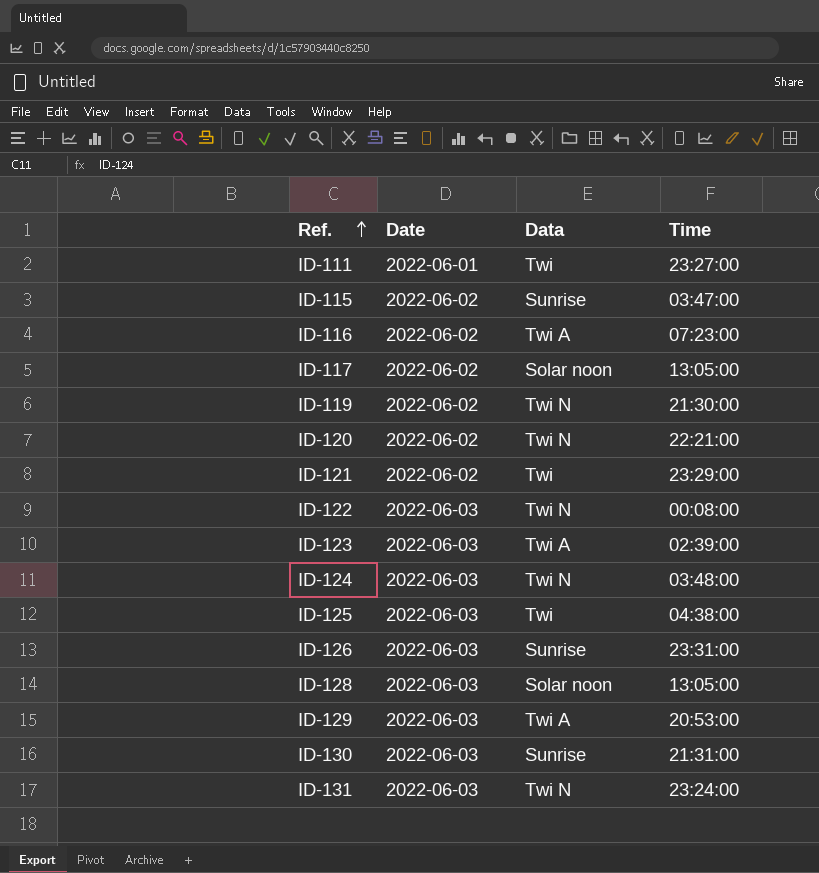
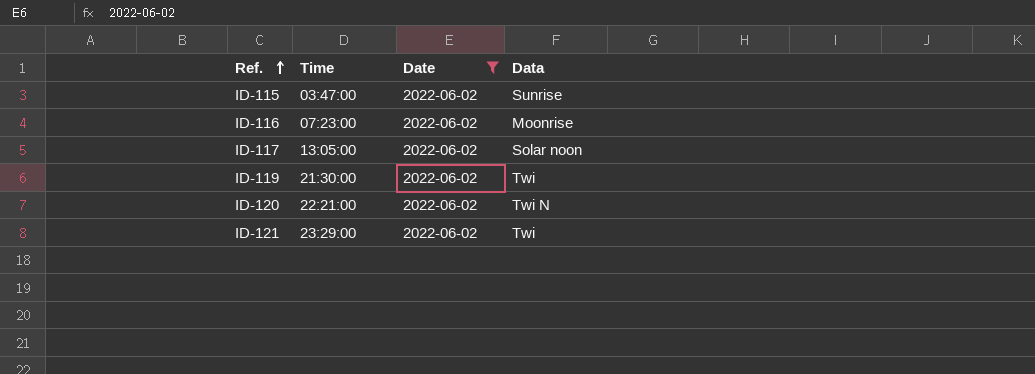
filter: none -> Date = 2022-06-02
column Time | position: 4 -> 2
ID-116 | Data: Twi A -> Moonrise
ID-119 | Data: Twi N -> Twi

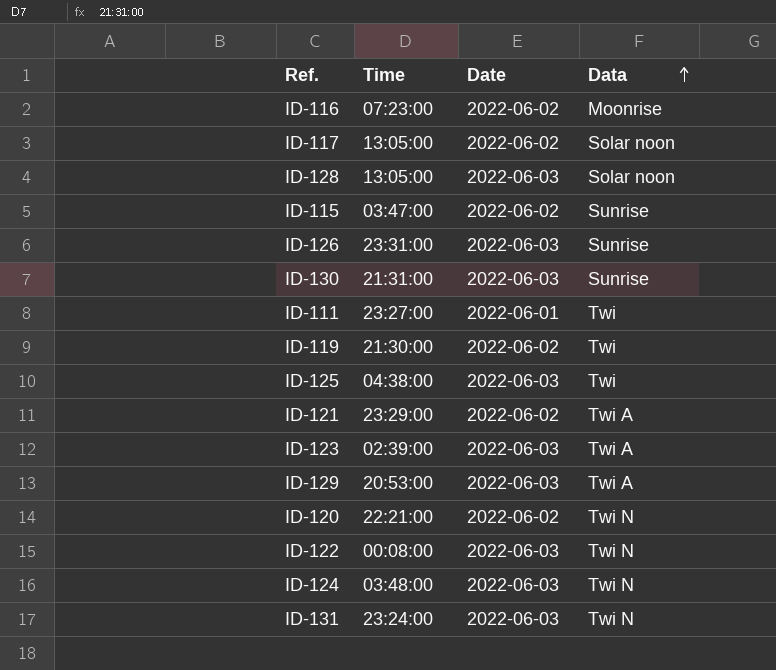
filter: Date = 2022-06-02 -> none
row order: Ref. ascending -> Data ascending
ID-121 | Data: Twi -> Twi A

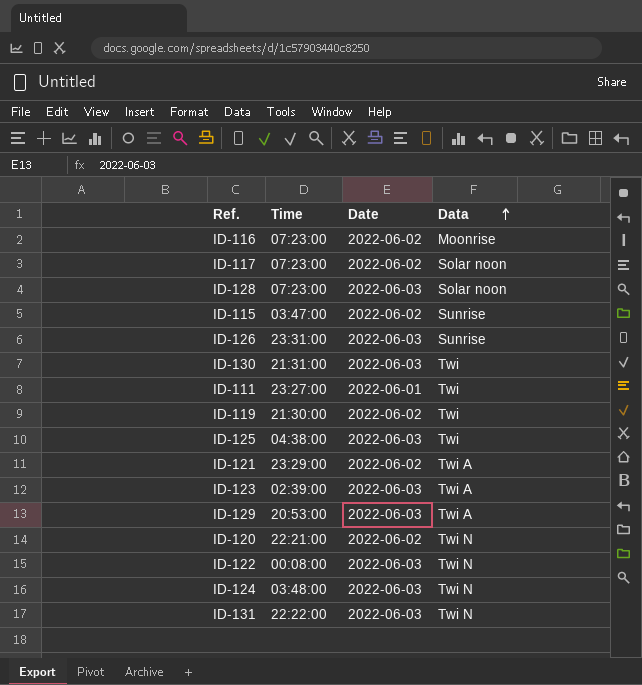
ID-117 | Time: 13:05:00 -> 07:23:00
ID-128 | Time: 13:05:00 -> 07:23:00
ID-130 | Data: Sunrise -> Twi
ID-131 | Time: 23:24:00 -> 22:22:00

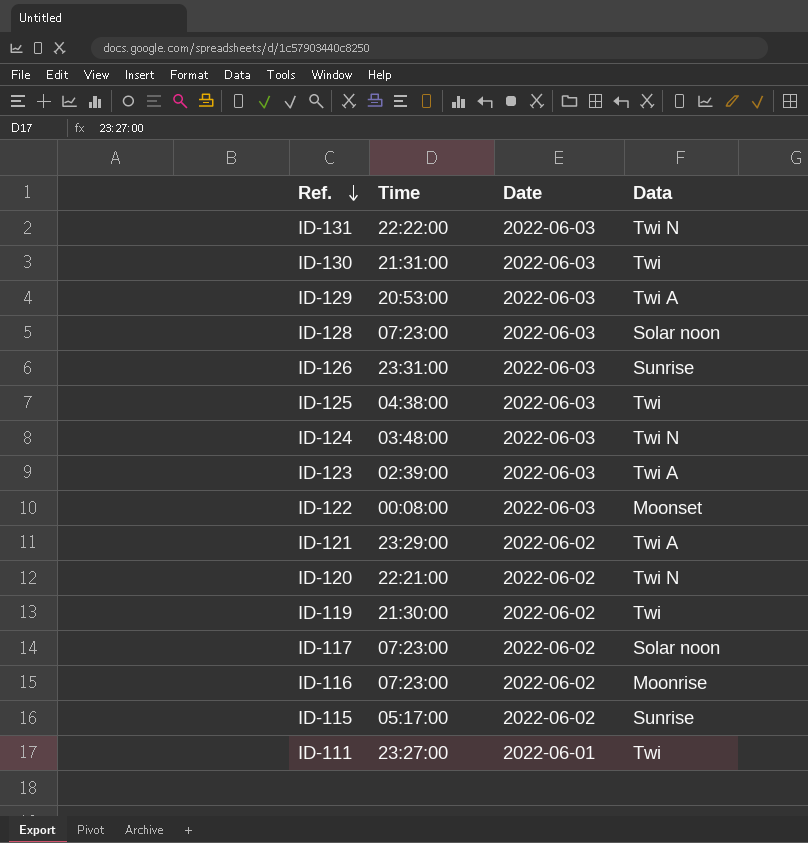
row order: Data ascending -> Ref. descending
ID-122 | Data: Twi N -> Moonset
ID-115 | Time: 03:47:00 -> 05:17:00

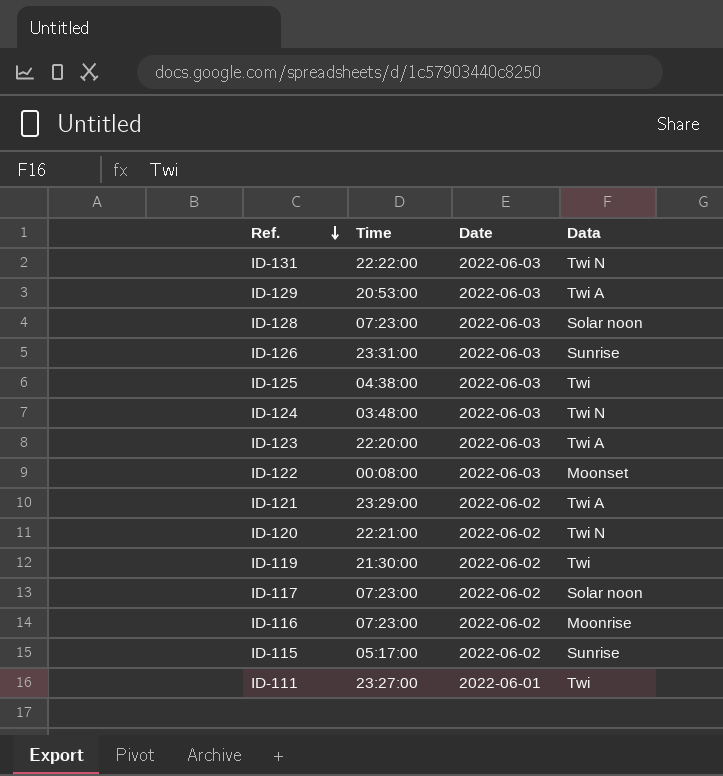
row ID-130: 21:31:00 | 2022-06-03 | Twi -> none
ID-123 | Time: 02:39:00 -> 22:20:00

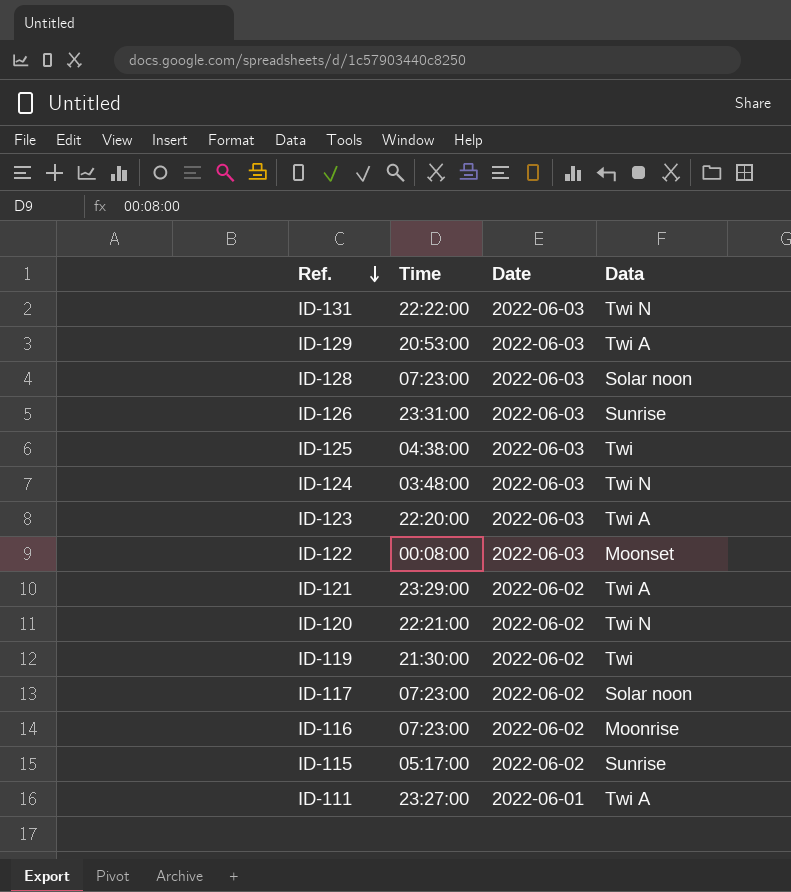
ID-111 | Data: Twi -> Twi A

